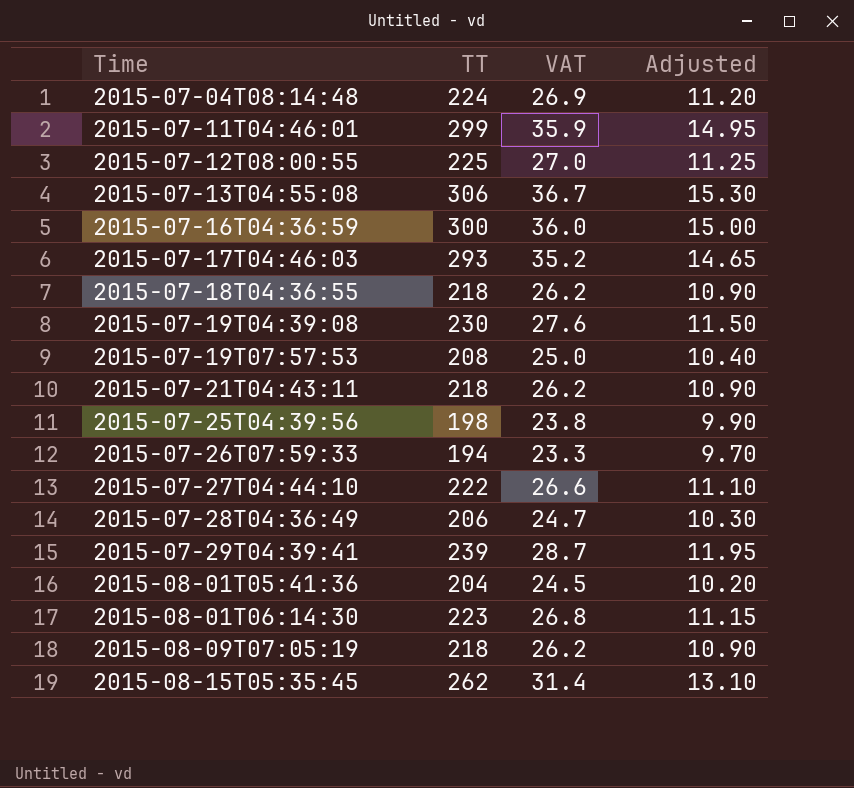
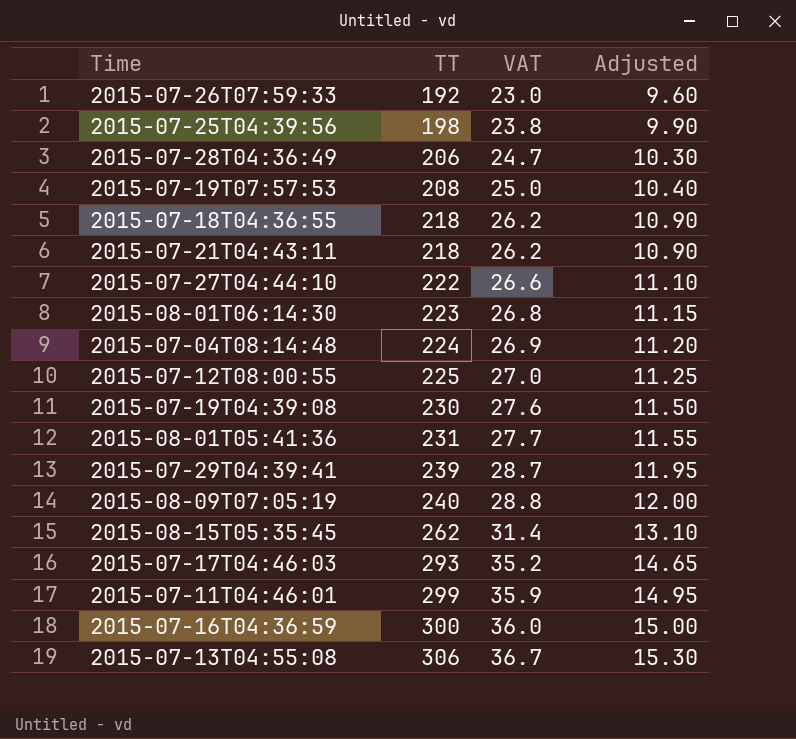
row order: Time ascending -> TT ascending
2015-07-26T07:59:33 | TT: 194 -> 192
2015-07-26T07:59:33 | VAT: 23.3 -> 23.0
2015-07-26T07:59:33 | Adjusted: 9.70 -> 9.60
2015-08-01T05:41:36 | TT: 204 -> 231
2015-08-01T05:41:36 | VAT: 24.5 -> 27.7
2015-08-01T05:41:36 | Adjusted: 10.20 -> 11.55
2015-08-09T07:05:19 | TT: 218 -> 240
2015-08-09T07:05:19 | VAT: 26.2 -> 28.8
2015-08-09T07:05:19 | Adjusted: 10.90 -> 12.00

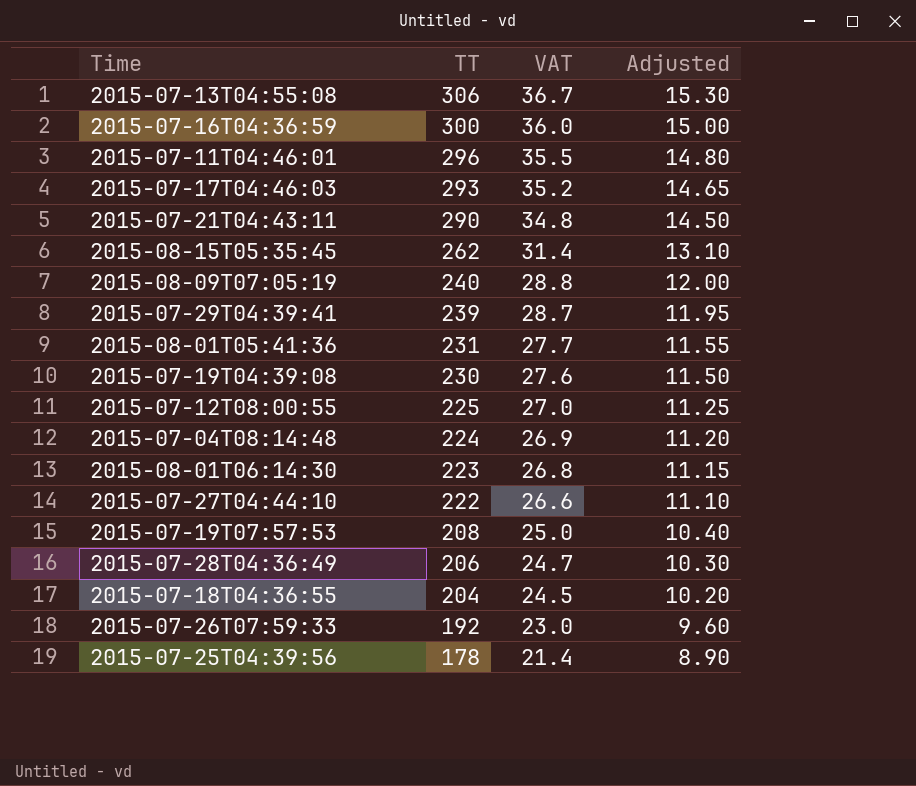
row order: TT ascending -> TT descending
2015-07-11T04:46:01 | TT: 299 -> 296
2015-07-11T04:46:01 | VAT: 35.9 -> 35.5
2015-07-11T04:46:01 | Adjusted: 14.95 -> 14.80
2015-07-21T04:43:11 | TT: 218 -> 290
2015-07-21T04:43:11 | VAT: 26.2 -> 34.8
2015-07-21T04:43:11 | Adjusted: 10.90 -> 14.50
2015-07-18T04:36:55 | TT: 218 -> 204
2015-07-18T04:36:55 | VAT: 26.2 -> 24.5
2015-07-18T04:36:55 | Adjusted: 10.90 -> 10.20
2015-07-25T04:39:56 | TT: 198 -> 178
2015-07-25T04:39:56 | VAT: 23.8 -> 21.4
2015-07-25T04:39:56 | Adjusted: 9.90 -> 8.90

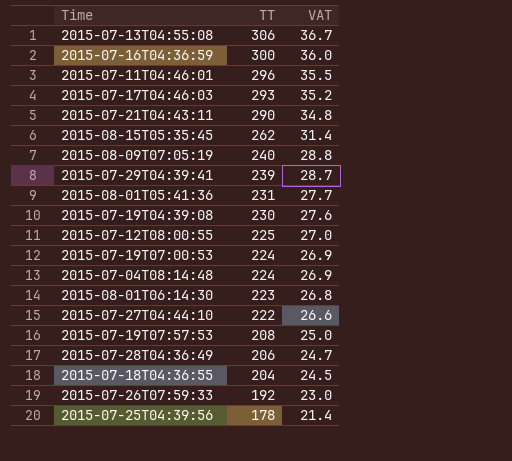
column Adjusted | formula: [TT] * 0.05 -> none
row 2015-07-19T07:00:53: none -> 224 | 26.9

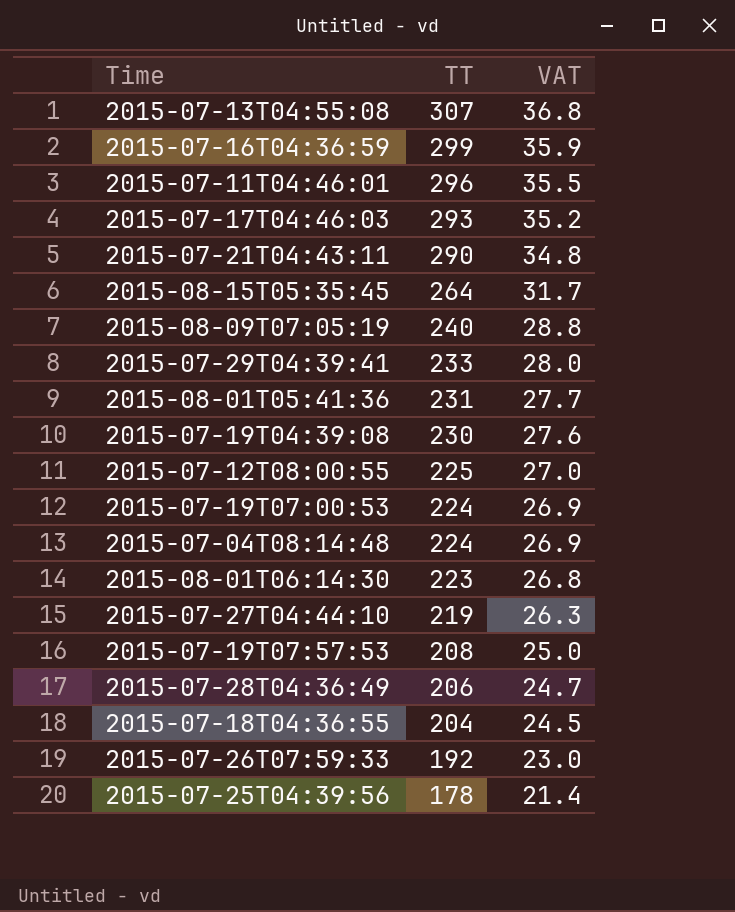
2015-07-13T04:55:08 | TT: 306 -> 307
2015-07-13T04:55:08 | VAT: 36.7 -> 36.8
2015-07-16T04:36:59 | TT: 300 -> 299
2015-07-16T04:36:59 | VAT: 36.0 -> 35.9
2015-08-15T05:35:45 | TT: 262 -> 264
2015-08-15T05:35:45 | VAT: 31.4 -> 31.7
2015-07-29T04:39:41 | TT: 239 -> 233
2015-07-29T04:39:41 | VAT: 28.7 -> 28.0
2015-07-27T04:44:10 | TT: 222 -> 219
2015-07-27T04:44:10 | VAT: 26.6 -> 26.3

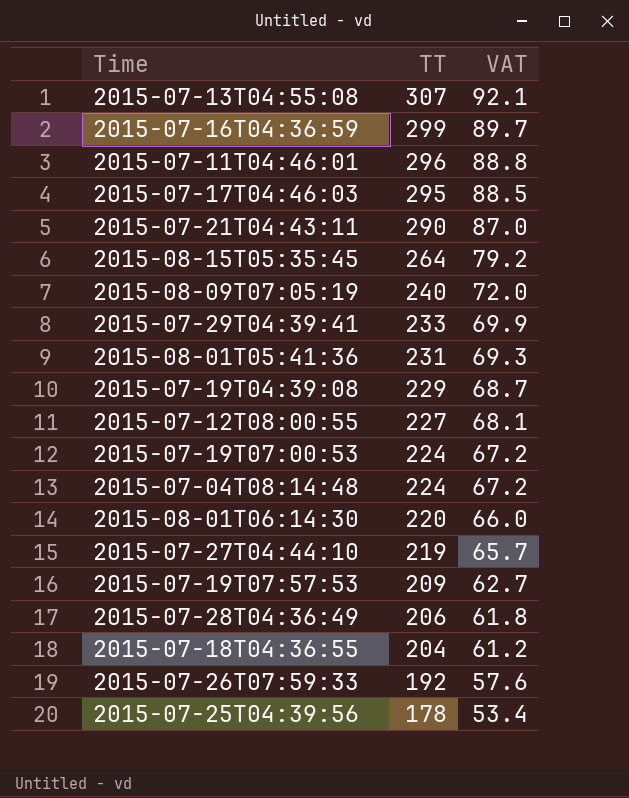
column VAT | formula: [TT] * 0.12 -> [TT] * 0.3
2015-07-17T04:46:03 | TT: 293 -> 295
2015-07-19T04:39:08 | TT: 230 -> 229
2015-07-12T08:00:55 | TT: 225 -> 227
2015-08-01T06:14:30 | TT: 223 -> 220
2015-07-19T07:57:53 | TT: 208 -> 209

